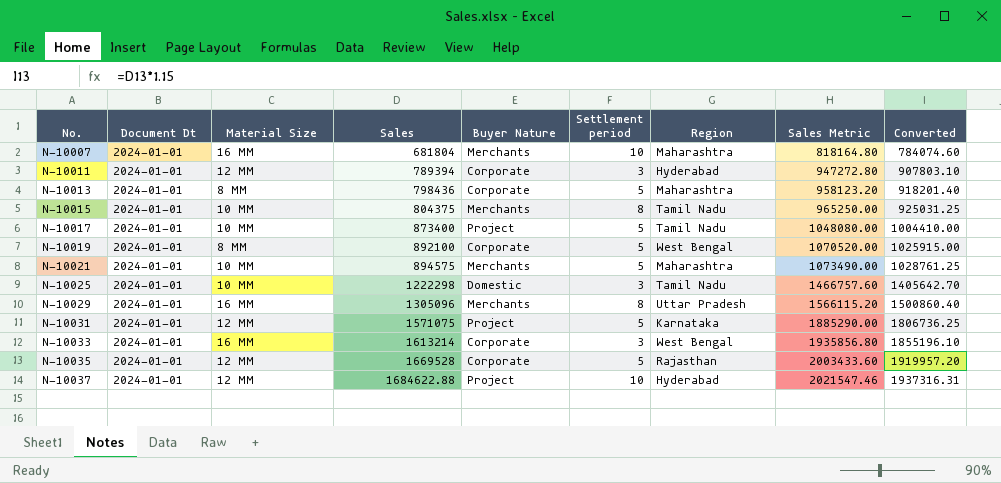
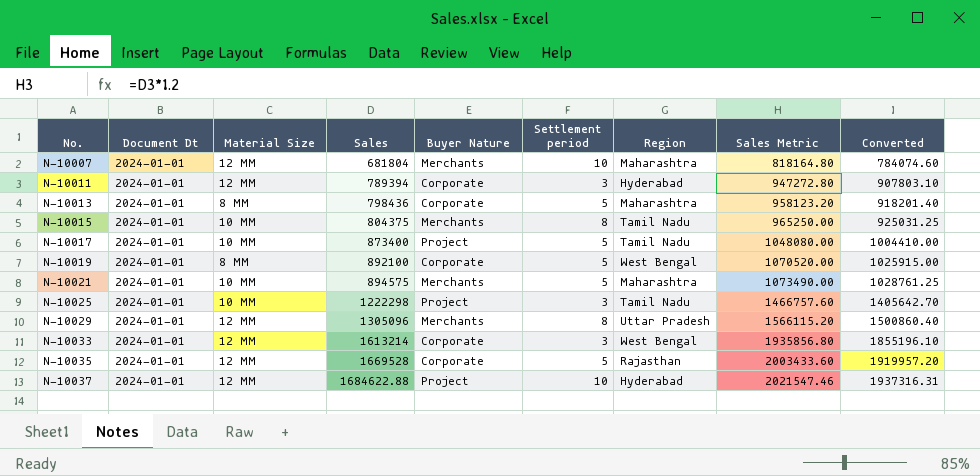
row N-10031: 2024-01-01 | 12 MM | 1571075 | Project | 5 | Karnataka | 1885290.00 | 1806736.25 -> none
N-10007 | Material Size: 16 MM -> 12 MM
N-10025 | Buyer Nature: Domestic -> Project
N-10029 | Material Size: 16 MM -> 12 MM
N-10033 | Material Size: 16 MM -> 12 MM

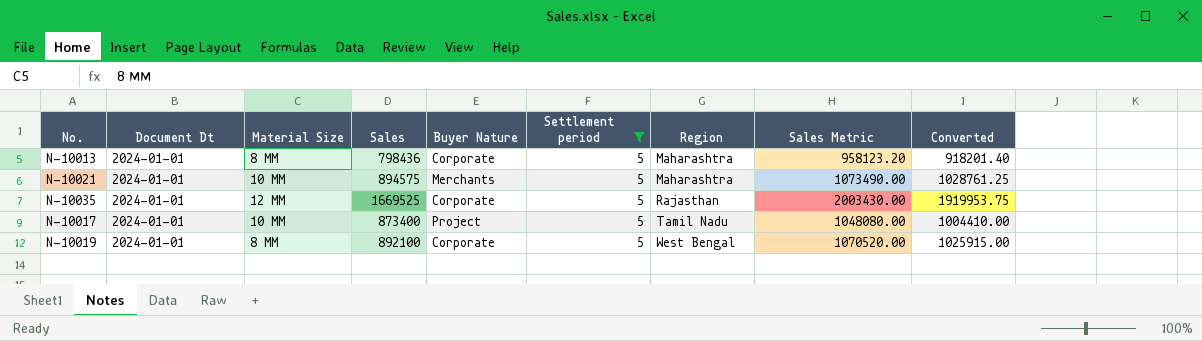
filter: none -> Settlement period = 5
row order: No. ascending -> Region ascending
N-10035 | Sales: 1669528 -> 1669525
N-10035 | Sales Metric: 2003433.60 -> 2003430.00
N-10035 | Converted: 1919957.20 -> 1919953.75

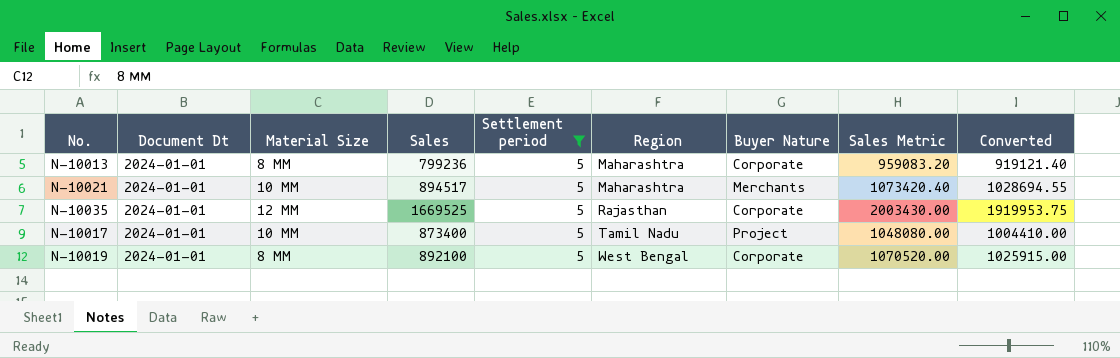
column Buyer Nature | position: 5 -> 7
N-10013 | Sales: 798436 -> 799236
N-10013 | Sales Metric: 958123.20 -> 959083.20
N-10013 | Converted: 918201.40 -> 919121.40
N-10021 | Sales: 894575 -> 894517
N-10021 | Sales Metric: 1073490.00 -> 1073420.40
N-10021 | Converted: 1028761.25 -> 1028694.55

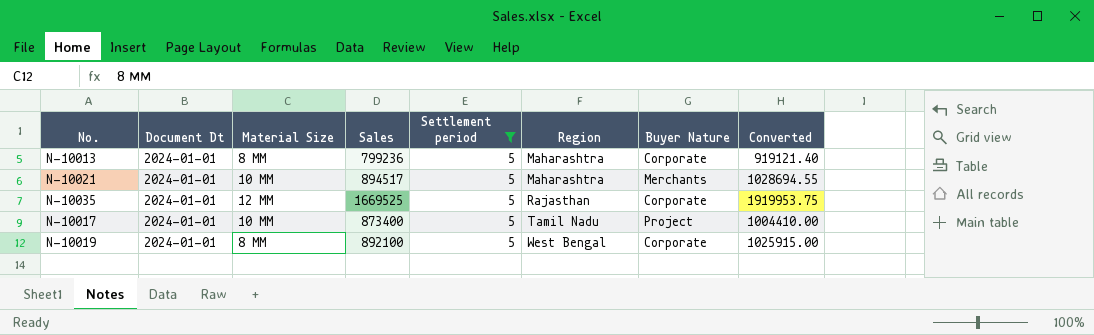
column Sales Metric | formula: [Sales] * 1.2 -> none

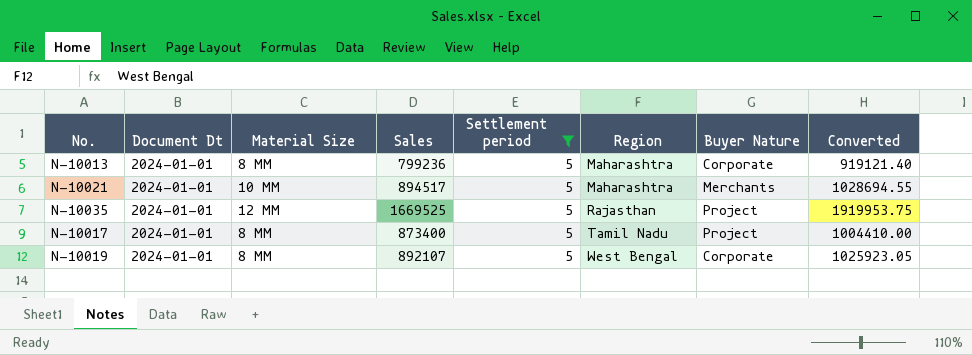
N-10035 | Buyer Nature: Corporate -> Project
N-10017 | Material Size: 10 MM -> 8 MM
N-10019 | Sales: 892100 -> 892107
N-10019 | Converted: 1025915.00 -> 1025923.05

